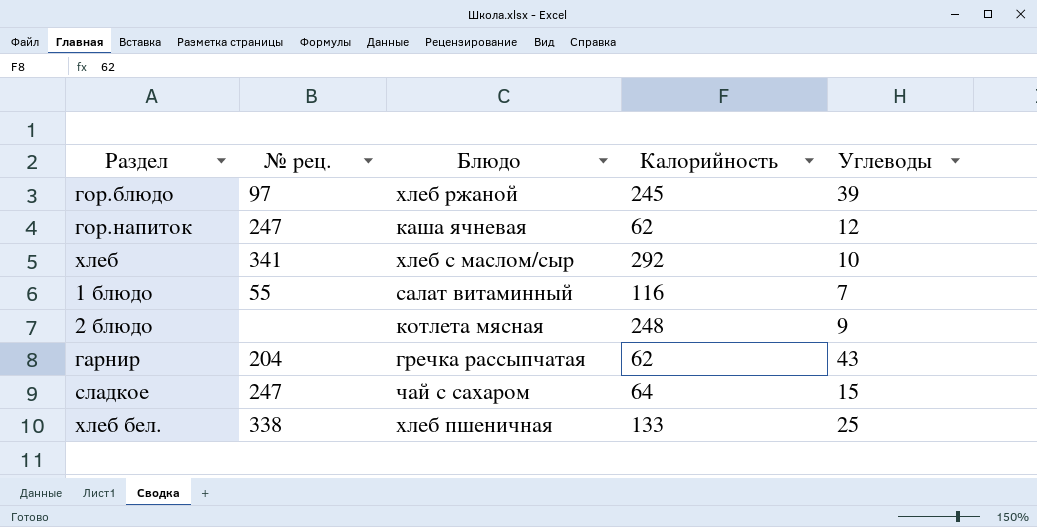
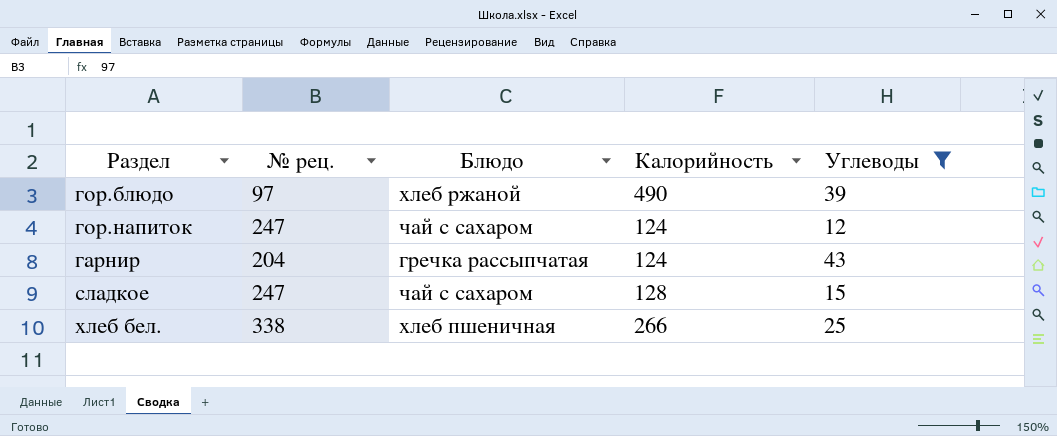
filter: none -> Углеводы >= 12
гор.блюдо | Калорийность: 245 -> 490
гор.напиток | Блюдо: каша ячневая -> чай с сахаром
гор.напиток | Калорийность: 62 -> 124
гарнир | Калорийность: 62 -> 124
сладкое | Калорийность: 64 -> 128
хлеб бел. | Калорийность: 133 -> 266

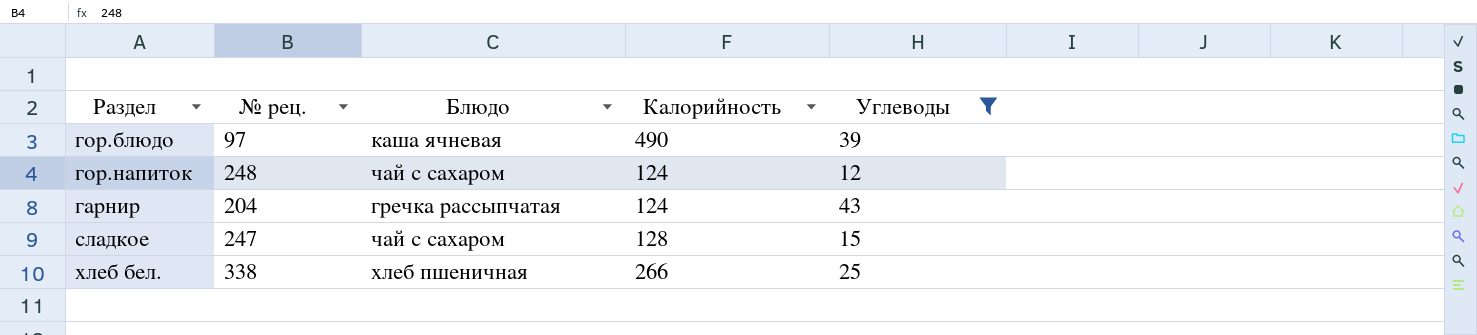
гор.блюдо | Блюдо: хлеб ржаной -> каша ячневая
гор.напиток | № рец.: 247 -> 248

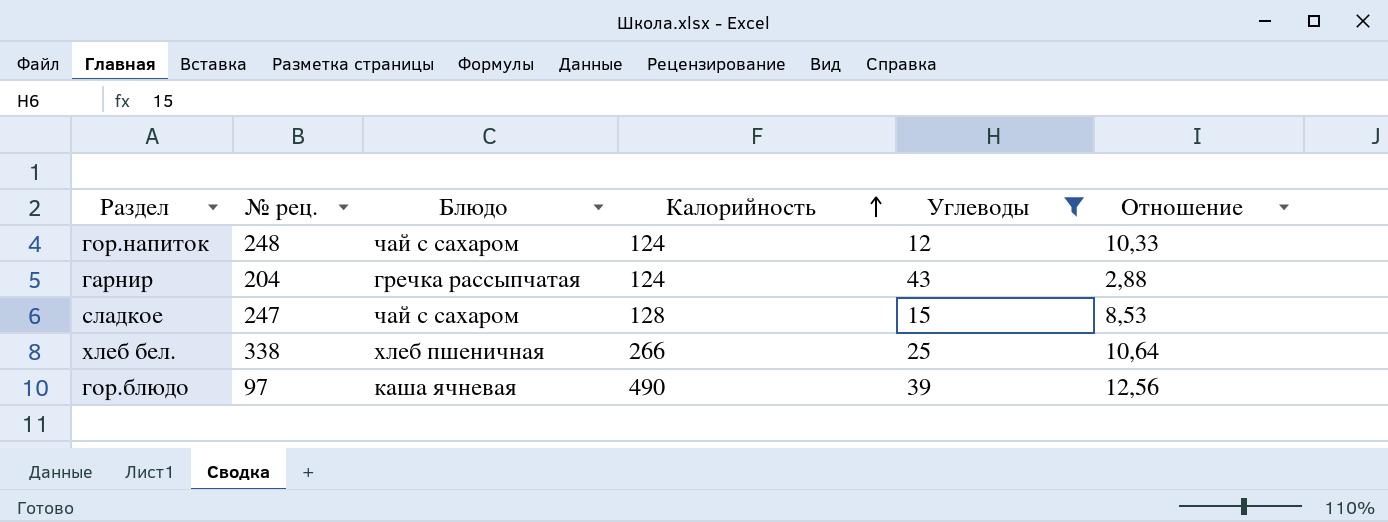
row order: none -> Калорийность ascending
column Отношение | formula: none -> [Калорийность] / [Углеводы]

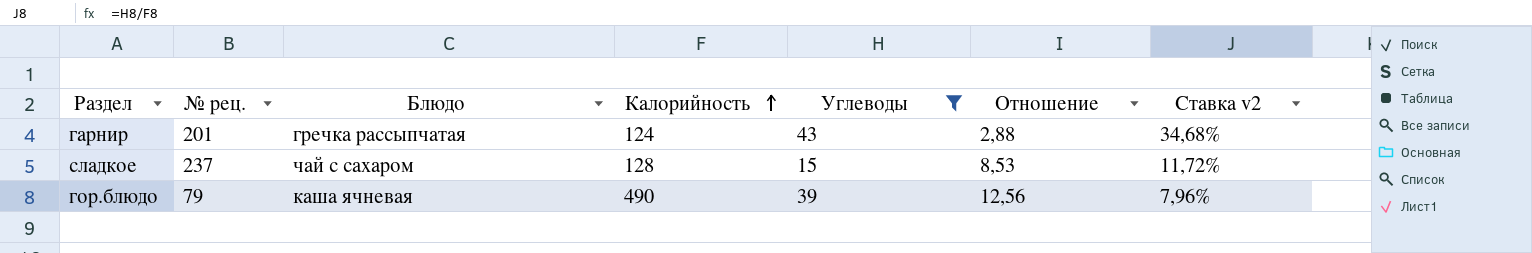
column Ставка v2 | formula: none -> [Углеводы] / [Калорийность]
row гор.напиток: 248 | чай с сахаром | 124 | 12 | 10,33 -> none
row хлеб бел.: 338 | хлеб пшеничная | 266 | 25 | 10,64 -> none
гарнир | № рец.: 204 -> 201
сладкое | № рец.: 247 -> 237
гор.блюдо | № рец.: 97 -> 79

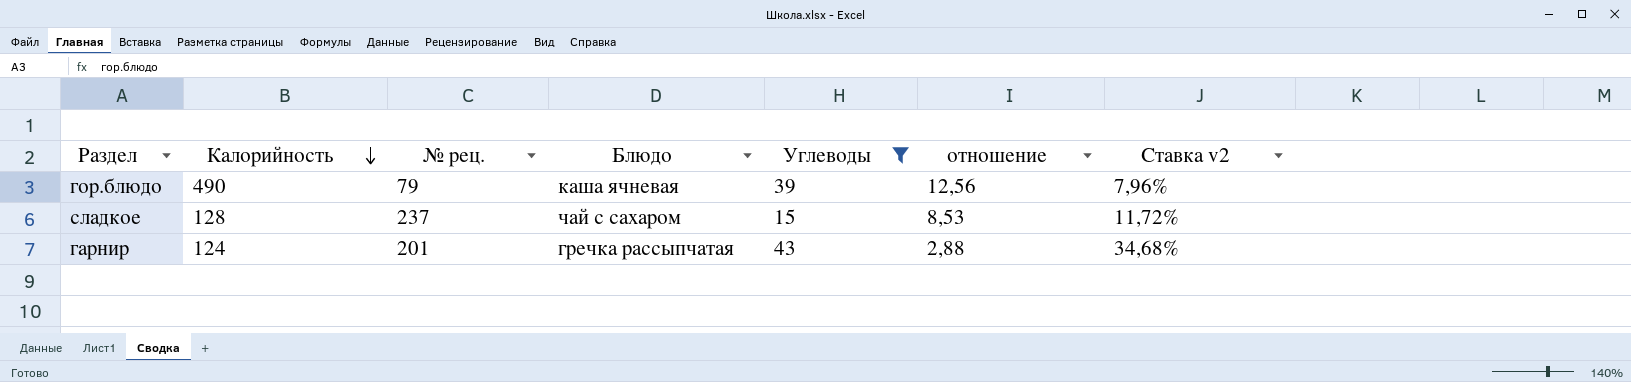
row order: Калорийность ascending -> Калорийность descending
column Калорийность | position: 4 -> 2
column name: Отношение -> отношение

